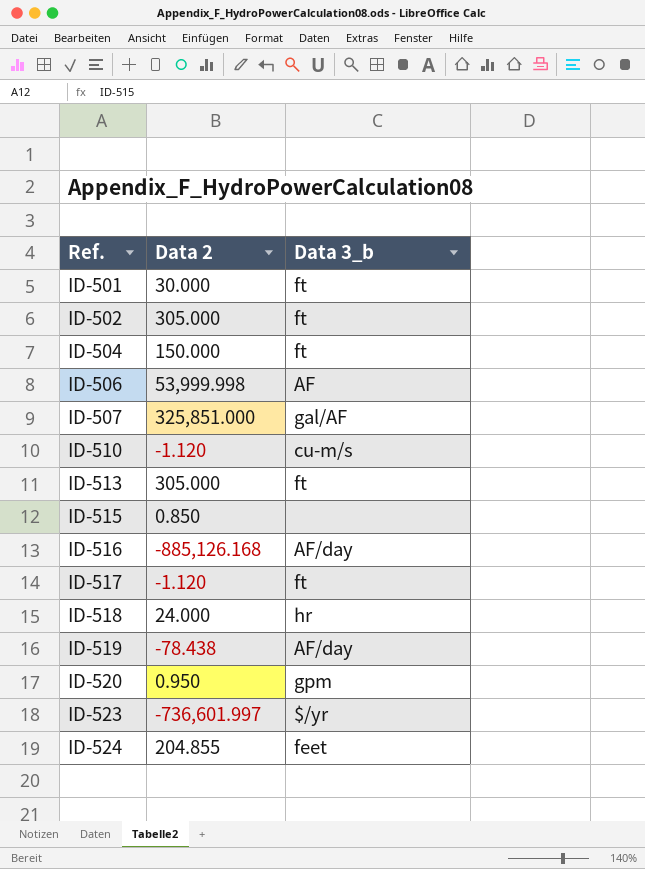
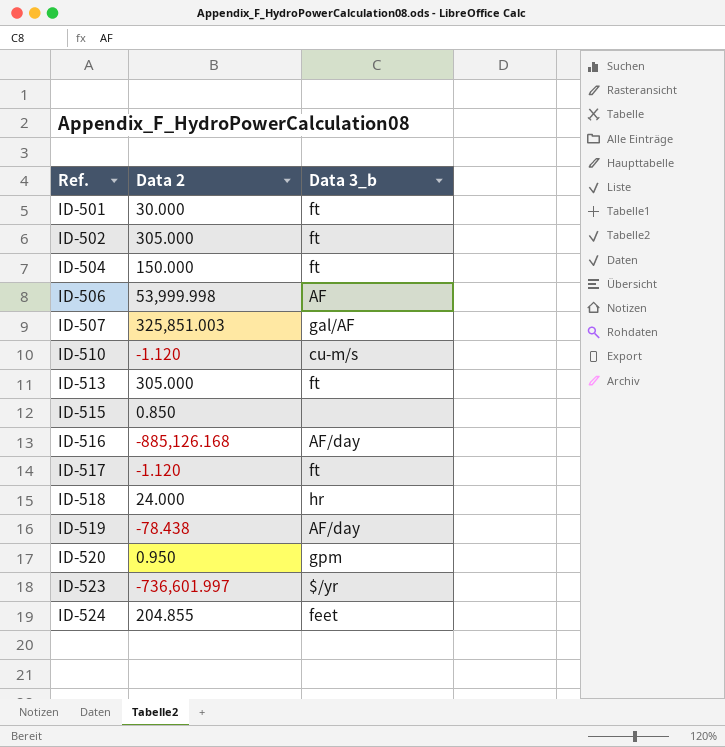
ID-507 | Data 2: 325,851.000 -> 325,851.003

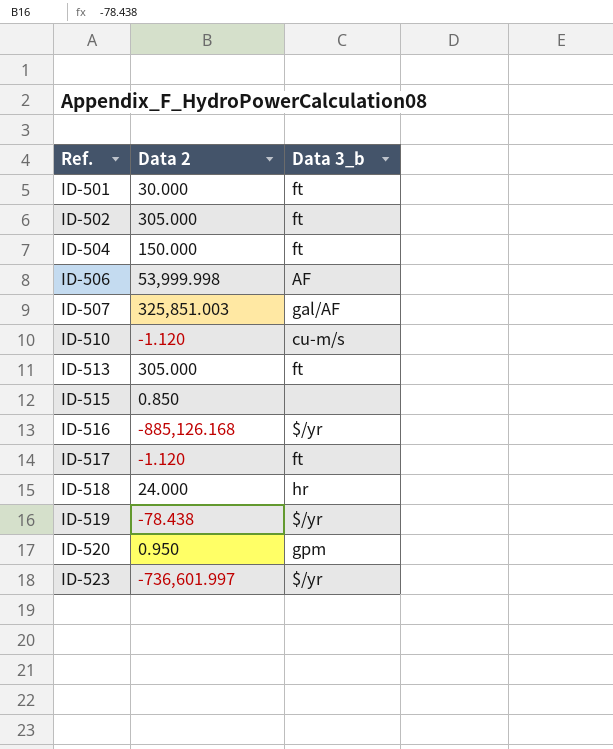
row ID-524: 204.855 | feet -> none
ID-516 | Data 3_b: AF/day -> $/yr
ID-519 | Data 3_b: AF/day -> $/yr

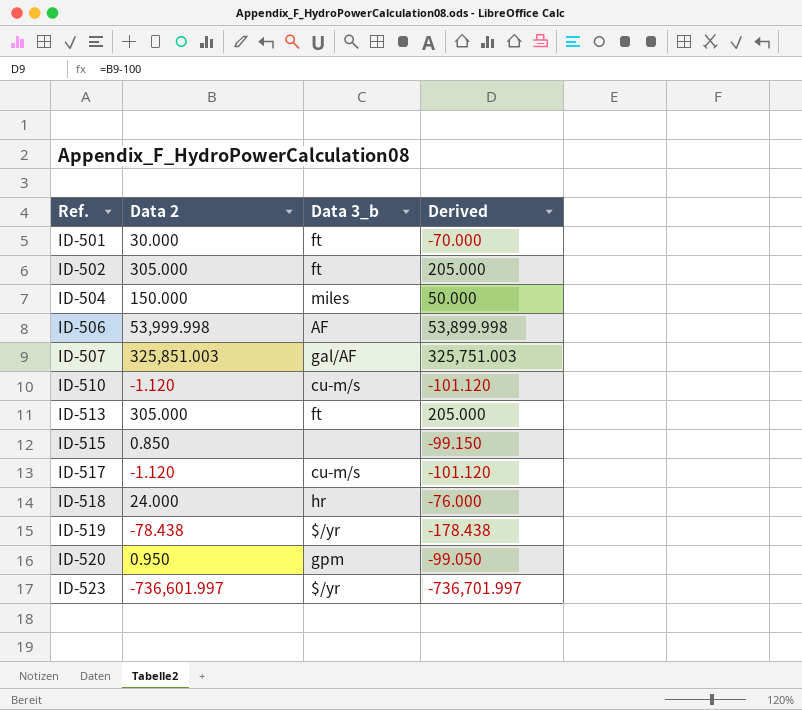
column Derived | formula: none -> [Data 2] - 100
row ID-516: -885,126.168 | $/yr -> none
ID-504 | Data 3_b: ft -> miles
ID-517 | Data 3_b: ft -> cu-m/s

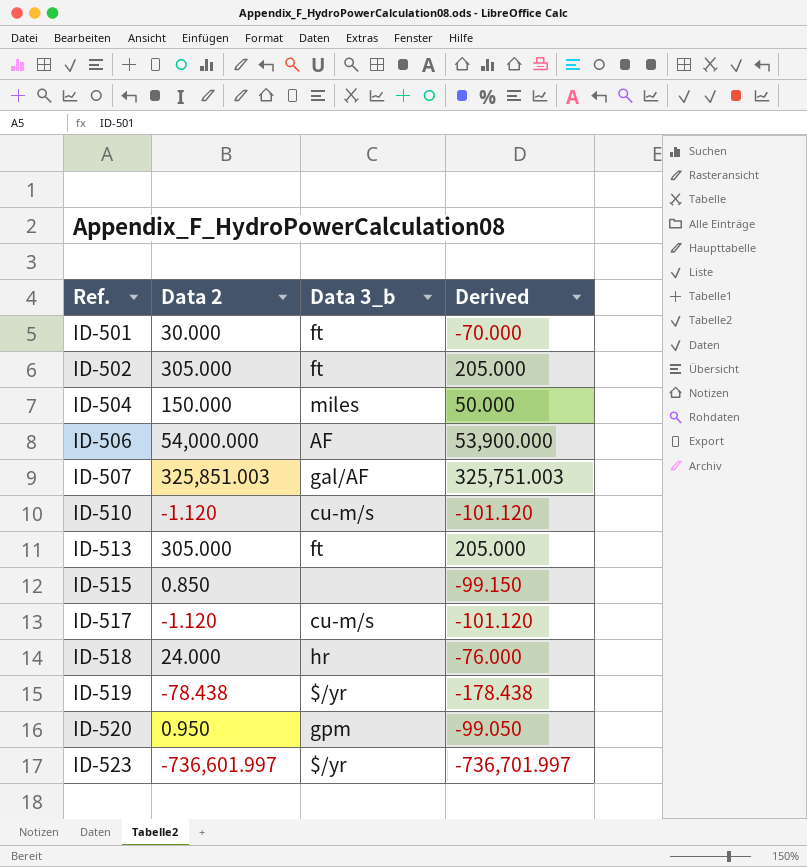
ID-506 | Data 2: 53,999.998 -> 54,000.000
ID-506 | Derived: 53,899.998 -> 53,900.000

